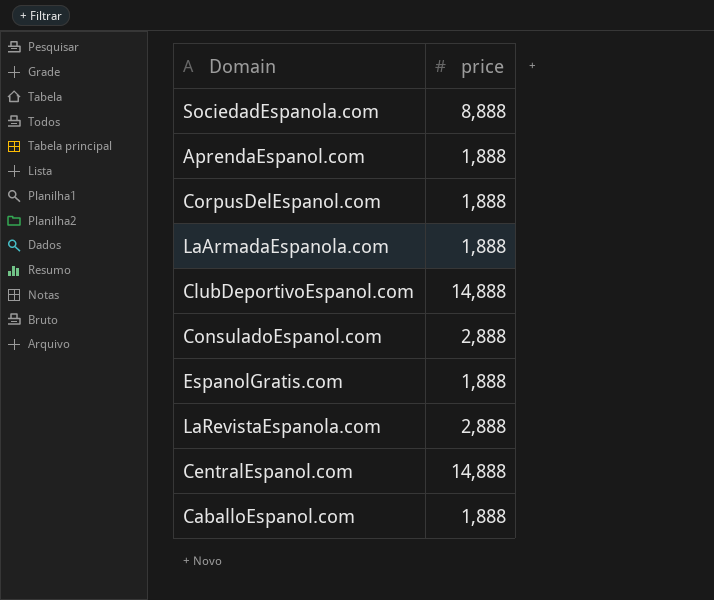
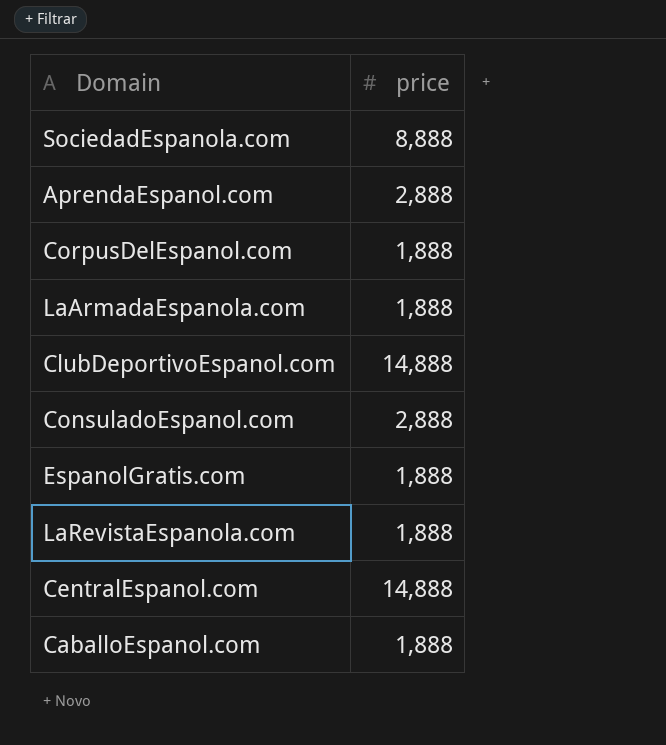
AprendaEspanol.com | price: 1,888 -> 2,888
LaRevistaEspanola.com | price: 2,888 -> 1,888

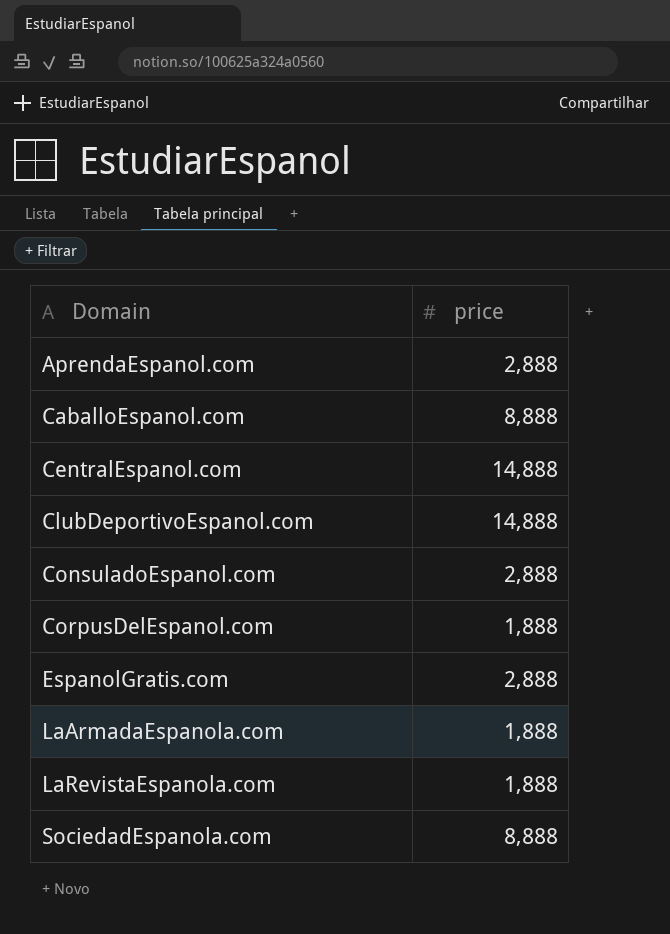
row order: none -> Domain ascending
CaballoEspanol.com | price: 1,888 -> 8,888
EspanolGratis.com | price: 1,888 -> 2,888

